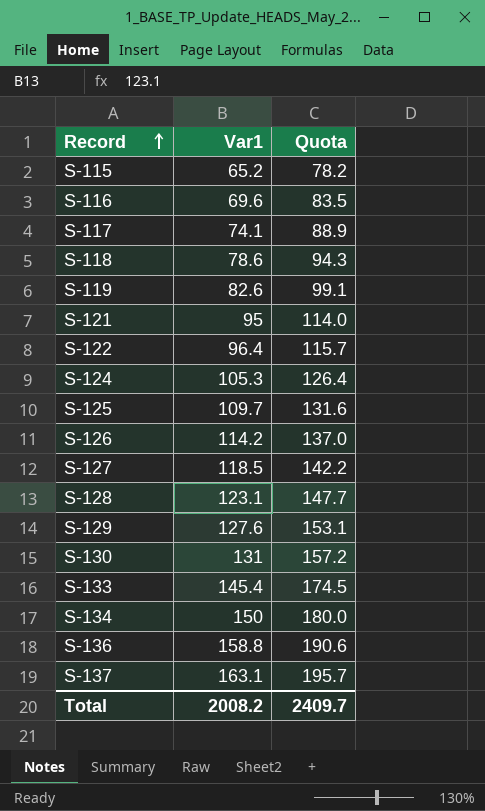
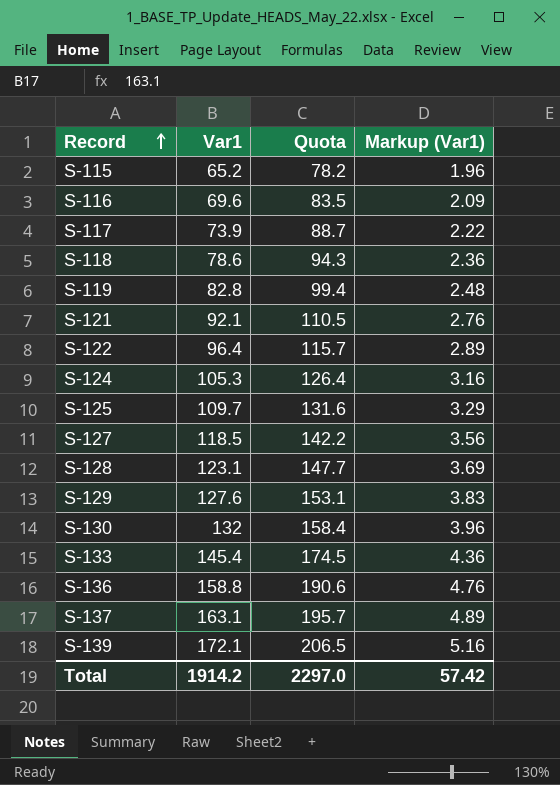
column Markup (Var1) | formula: none -> [Var1] * 0.03
row S-126: 114.2 | 137.0 -> none
row S-134: 150 | 180.0 -> none
S-117 | Var1: 74.1 -> 73.9
S-117 | Quota: 88.9 -> 88.7
S-119 | Var1: 82.6 -> 82.8
S-119 | Quota: 99.1 -> 99.4
S-121 | Var1: 95 -> 92.1
S-121 | Quota: 114.0 -> 110.5
S-130 | Var1: 131 -> 132
S-130 | Quota: 157.2 -> 158.4
row S-139: none -> 172.1 | 206.5 | 5.16
Total | Var1: 2008.2 -> 1914.2
Total | Quota: 2409.7 -> 2297.0

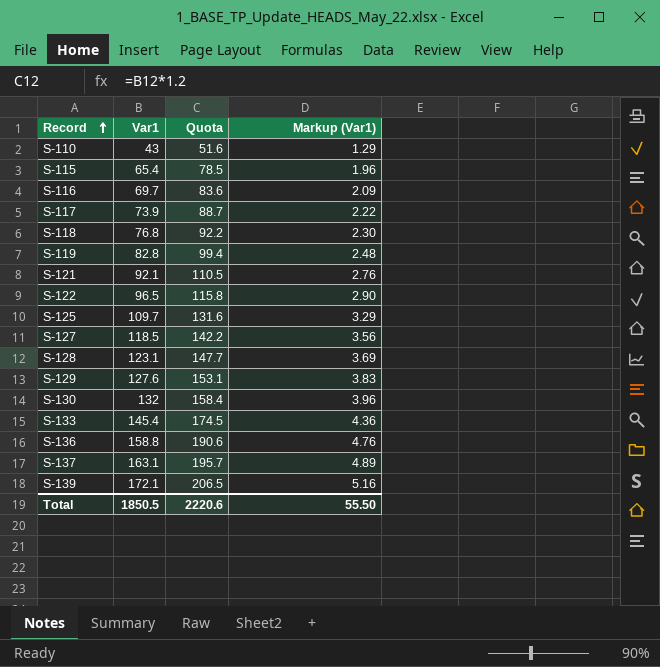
row S-124: 105.3 | 126.4 | 3.16 -> none
row S-110: none -> 43 | 51.6 | 1.29
S-115 | Var1: 65.2 -> 65.4
S-115 | Quota: 78.2 -> 78.5
S-116 | Var1: 69.6 -> 69.7
S-116 | Quota: 83.5 -> 83.6
S-118 | Var1: 78.6 -> 76.8
S-118 | Quota: 94.3 -> 92.2
S-118 | Markup (Var1): 2.36 -> 2.30
S-122 | Var1: 96.4 -> 96.5
S-122 | Quota: 115.7 -> 115.8
S-122 | Markup (Var1): 2.89 -> 2.90
Total | Var1: 1914.2 -> 1850.5
Total | Quota: 2297.0 -> 2220.6
Total | Markup (Var1): 57.42 -> 55.50

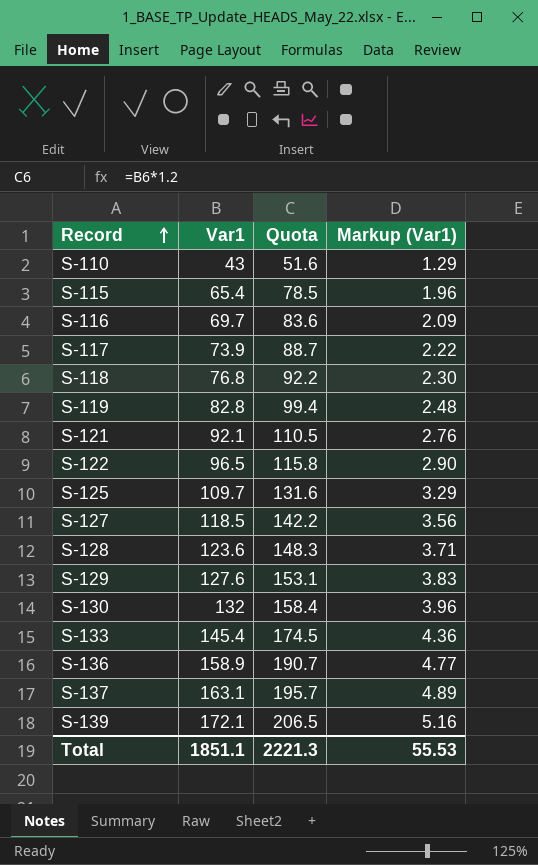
S-128 | Var1: 123.1 -> 123.6
S-128 | Quota: 147.7 -> 148.3
S-128 | Markup (Var1): 3.69 -> 3.71
S-136 | Var1: 158.8 -> 158.9
S-136 | Quota: 190.6 -> 190.7
S-136 | Markup (Var1): 4.76 -> 4.77
Total | Var1: 1850.5 -> 1851.1
Total | Quota: 2220.6 -> 2221.3
Total | Markup (Var1): 55.50 -> 55.53

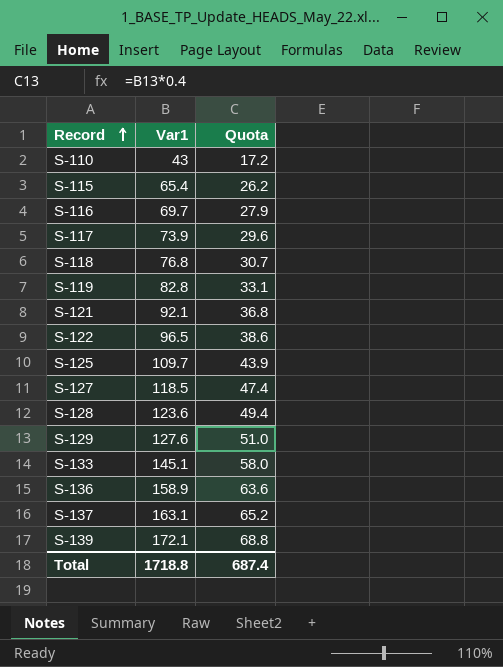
column Markup (Var1) | formula: [Var1] * 0.03 -> none
column Quota | formula: [Var1] * 1.2 -> [Var1] * 0.4
row S-130: 132 | 158.4 | 3.96 -> none
S-133 | Var1: 145.4 -> 145.1
Total | Var1: 1851.1 -> 1718.8
Total | Quota: 2221.3 -> 687.4

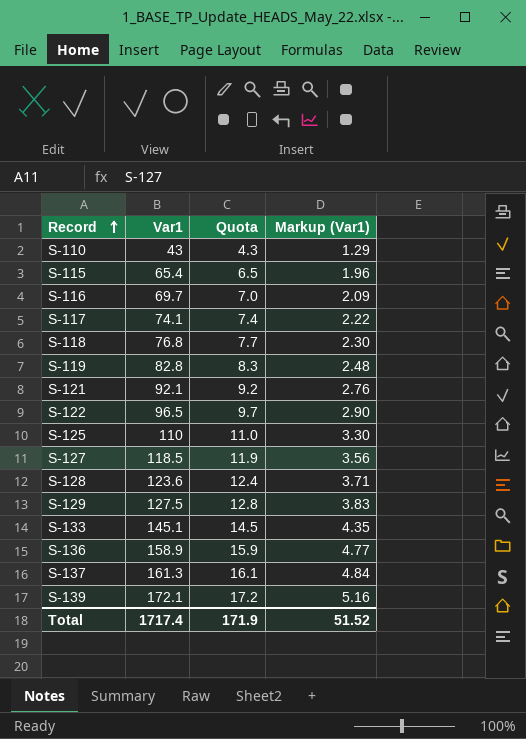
column Quota | formula: [Var1] * 0.4 -> [Var1] * 0.1
column Markup (Var1) | formula: none -> [Var1] * 0.03
S-117 | Var1: 73.9 -> 74.1
S-125 | Var1: 109.7 -> 110
S-129 | Var1: 127.6 -> 127.5
S-137 | Var1: 163.1 -> 161.3
Total | Var1: 1718.8 -> 1717.4
Total | Quota: 687.4 -> 171.9

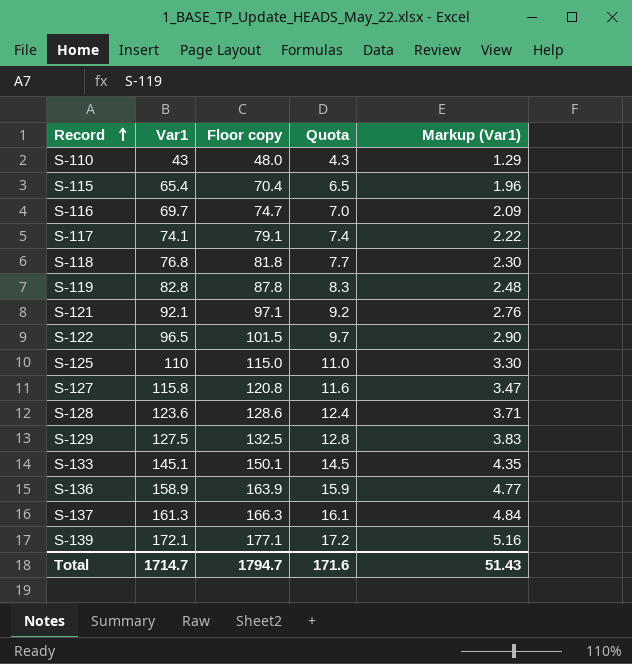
column Floor copy | formula: none -> [Var1] + 5
S-127 | Var1: 118.5 -> 115.8
S-127 | Quota: 11.9 -> 11.6
S-127 | Markup (Var1): 3.56 -> 3.47
Total | Var1: 1717.4 -> 1714.7
Total | Quota: 171.9 -> 171.6
Total | Markup (Var1): 51.52 -> 51.43

